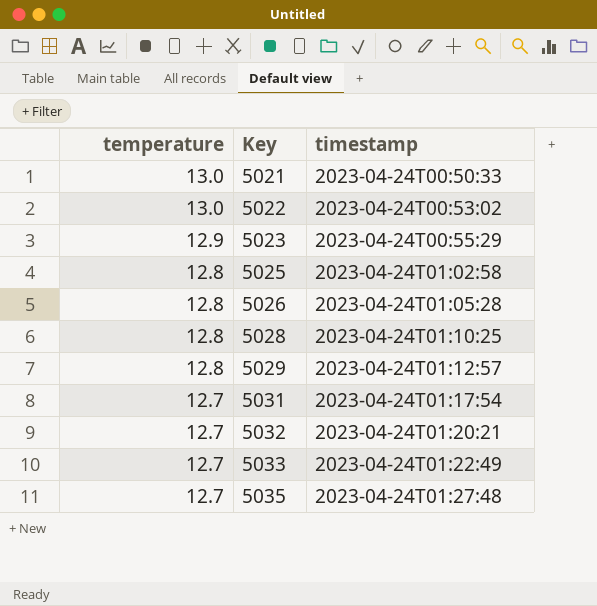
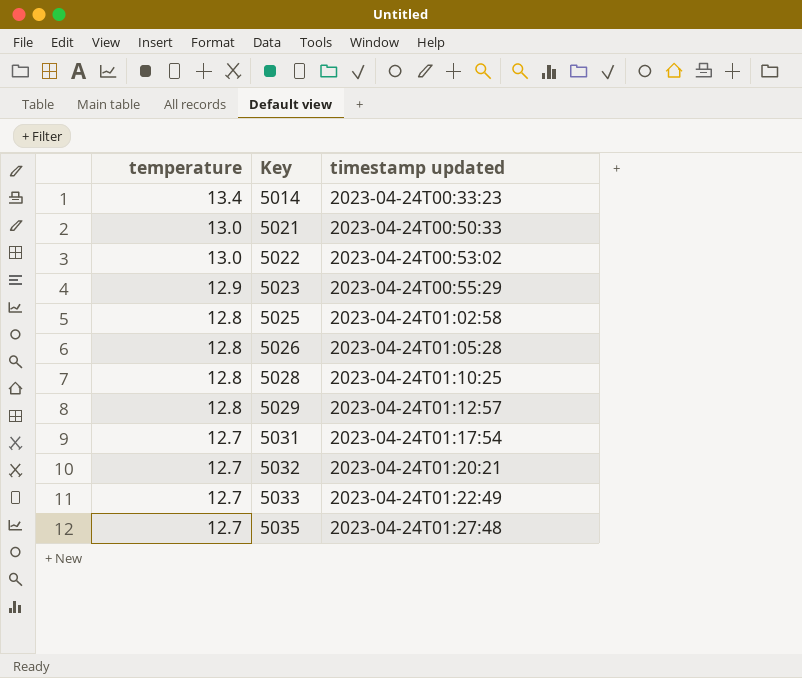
column name: timestamp -> timestamp updated
row 5014: none -> 13.4 | 2023-04-24T00:33:23

